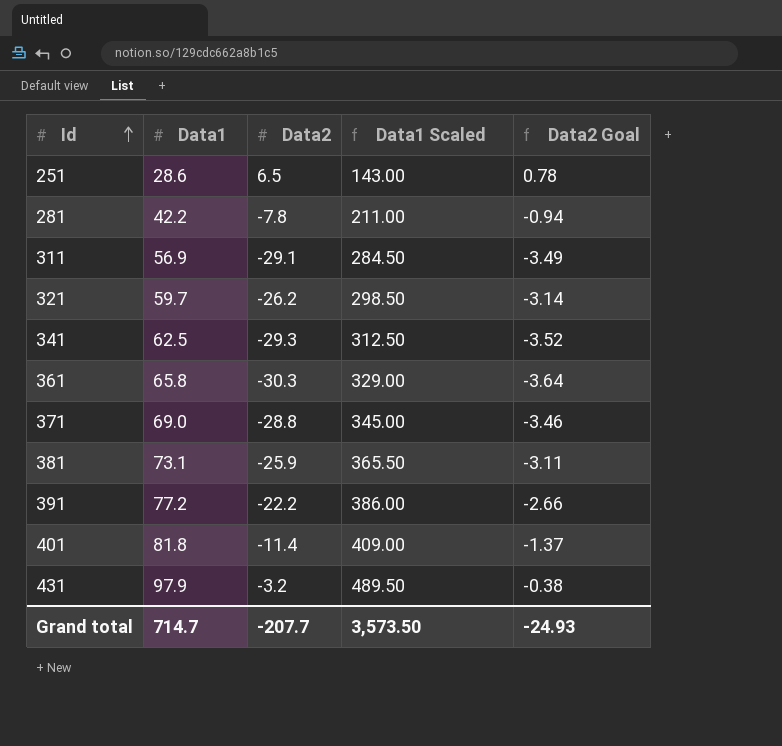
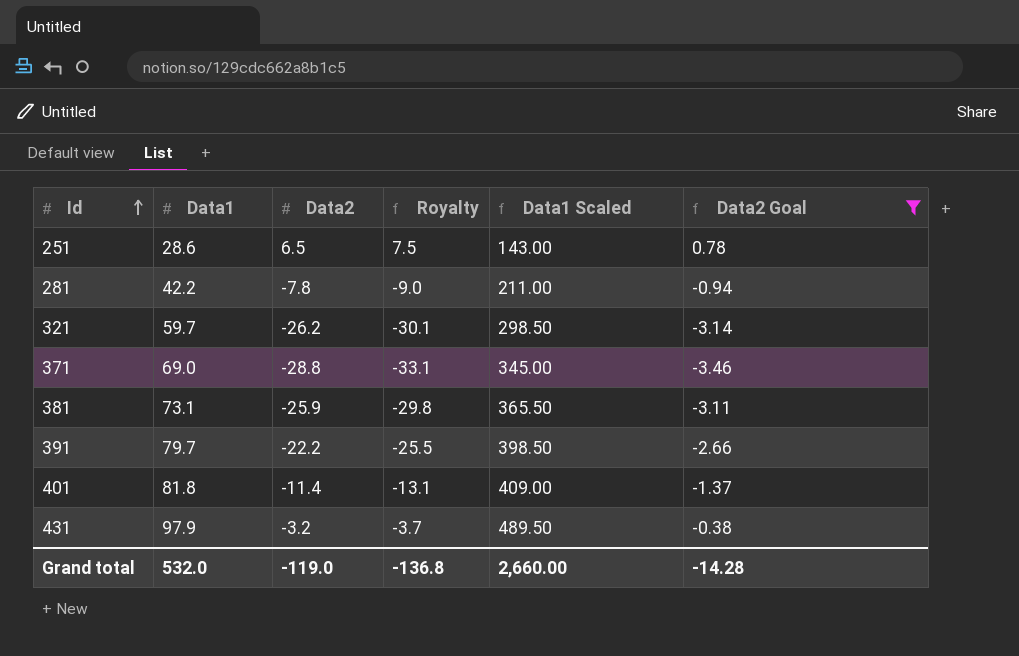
filter: none -> Data2 Goal >= -3.46
column Royalty | formula: none -> [Data2] * 1.15
391 | Data1: 77.2 -> 79.7
391 | Data1 Scaled: 386.00 -> 398.50
Grand total | Data1: 714.7 -> 532.0
Grand total | Data2: -207.7 -> -119.0
Grand total | Data1 Scaled: 3,573.50 -> 2,660.00
Grand total | Data2 Goal: -24.93 -> -14.28

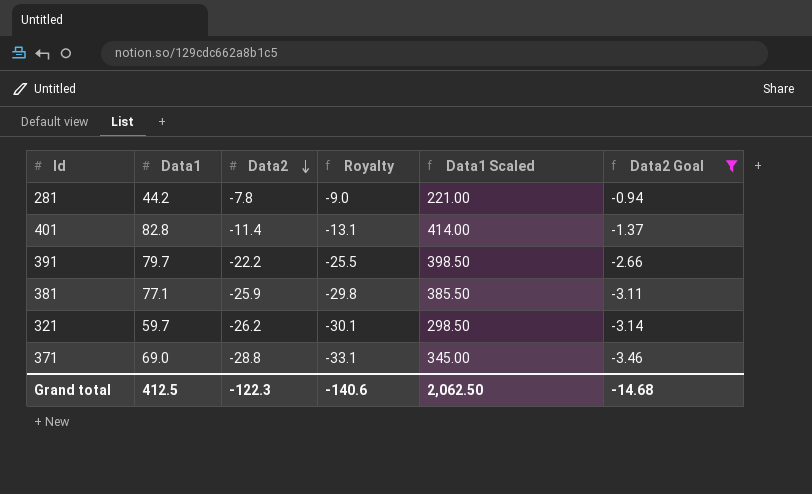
row order: Id ascending -> Data2 descending
row 251: 28.6 | 6.5 | 7.5 | 143.00 | 0.78 -> none
row 431: 97.9 | -3.2 | -3.7 | 489.50 | -0.38 -> none
281 | Data1: 42.2 -> 44.2
281 | Data1 Scaled: 211.00 -> 221.00
401 | Data1: 81.8 -> 82.8
401 | Data1 Scaled: 409.00 -> 414.00
381 | Data1: 73.1 -> 77.1
381 | Data1 Scaled: 365.50 -> 385.50
Grand total | Data1: 532.0 -> 412.5
Grand total | Data2: -119.0 -> -122.3
Grand total | Royalty: -136.8 -> -140.6
Grand total | Data1 Scaled: 2,660.00 -> 2,062.50
Grand total | Data2 Goal: -14.28 -> -14.68

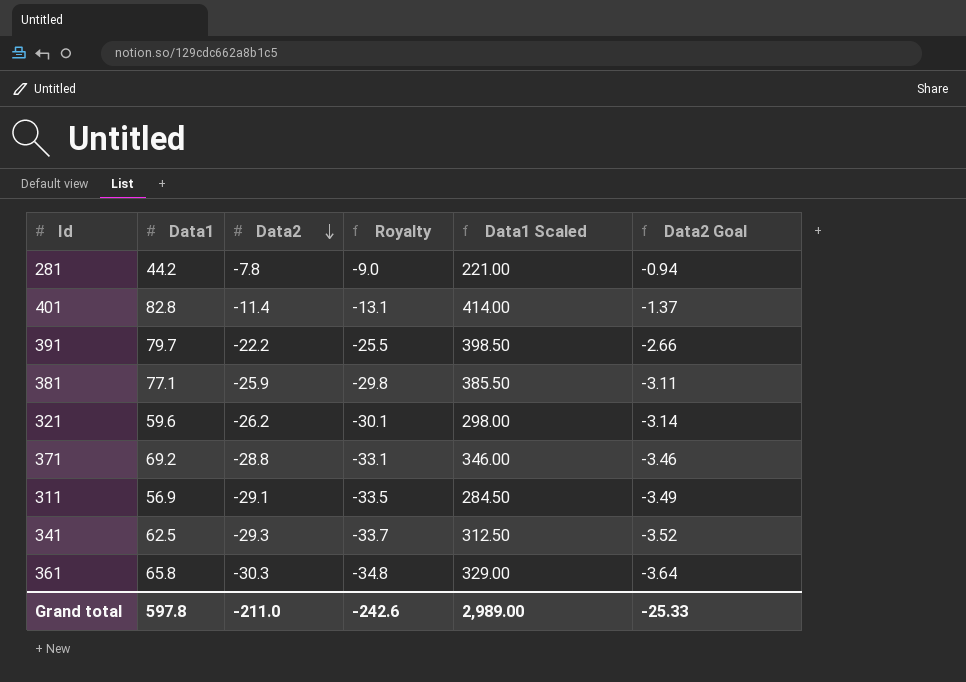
filter: Data2 Goal >= -3.46 -> none
321 | Data1: 59.7 -> 59.6
321 | Data1 Scaled: 298.50 -> 298.00
371 | Data1: 69.0 -> 69.2
371 | Data1 Scaled: 345.00 -> 346.00
Grand total | Data1: 412.5 -> 597.8
Grand total | Data2: -122.3 -> -211.0
Grand total | Royalty: -140.6 -> -242.6
Grand total | Data1 Scaled: 2,062.50 -> 2,989.00
Grand total | Data2 Goal: -14.68 -> -25.33

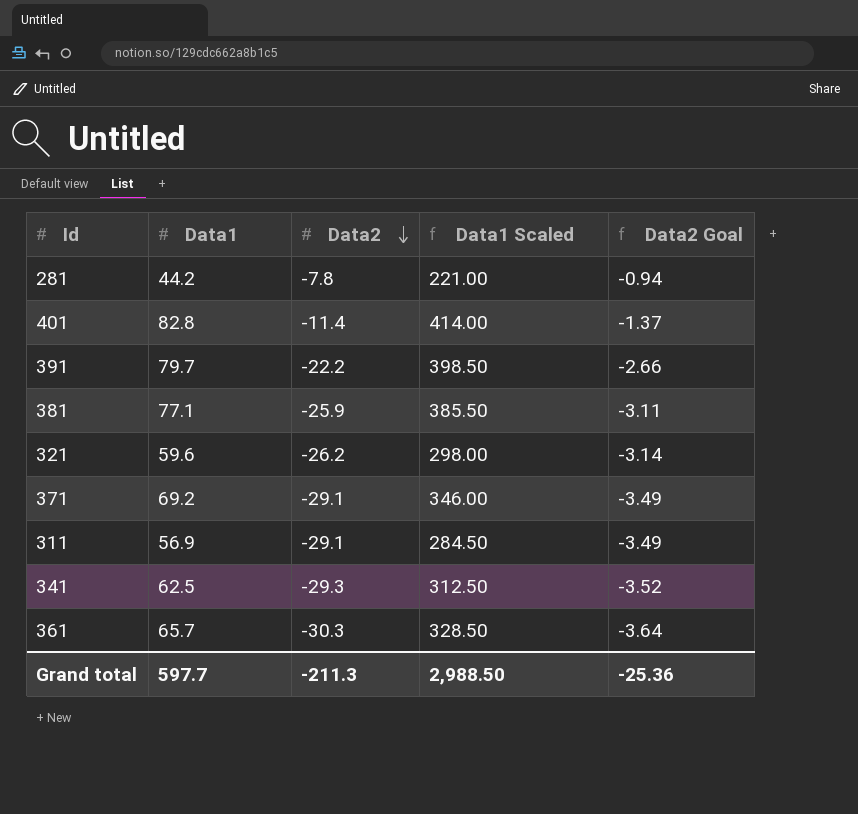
column Royalty | formula: [Data2] * 1.15 -> none
371 | Data2: -28.8 -> -29.1
371 | Data2 Goal: -3.46 -> -3.49
361 | Data1: 65.8 -> 65.7
361 | Data1 Scaled: 329.00 -> 328.50
Grand total | Data1: 597.8 -> 597.7
Grand total | Data2: -211.0 -> -211.3
Grand total | Data1 Scaled: 2,989.00 -> 2,988.50
Grand total | Data2 Goal: -25.33 -> -25.36

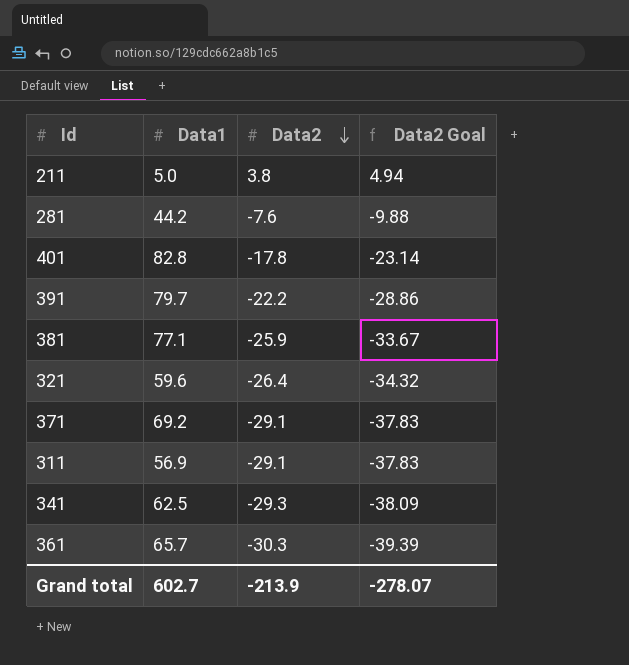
column Data1 Scaled | formula: [Data1] * 5 -> none
column Data2 Goal | formula: [Data2] * 0.12 -> [Data2] * 1.3
row 211: none -> 5.0 | 3.8 | 4.94
281 | Data2: -7.8 -> -7.6
401 | Data2: -11.4 -> -17.8
321 | Data2: -26.2 -> -26.4
Grand total | Data1: 597.7 -> 602.7
Grand total | Data2: -211.3 -> -213.9
Grand total | Data2 Goal: -25.36 -> -278.07

